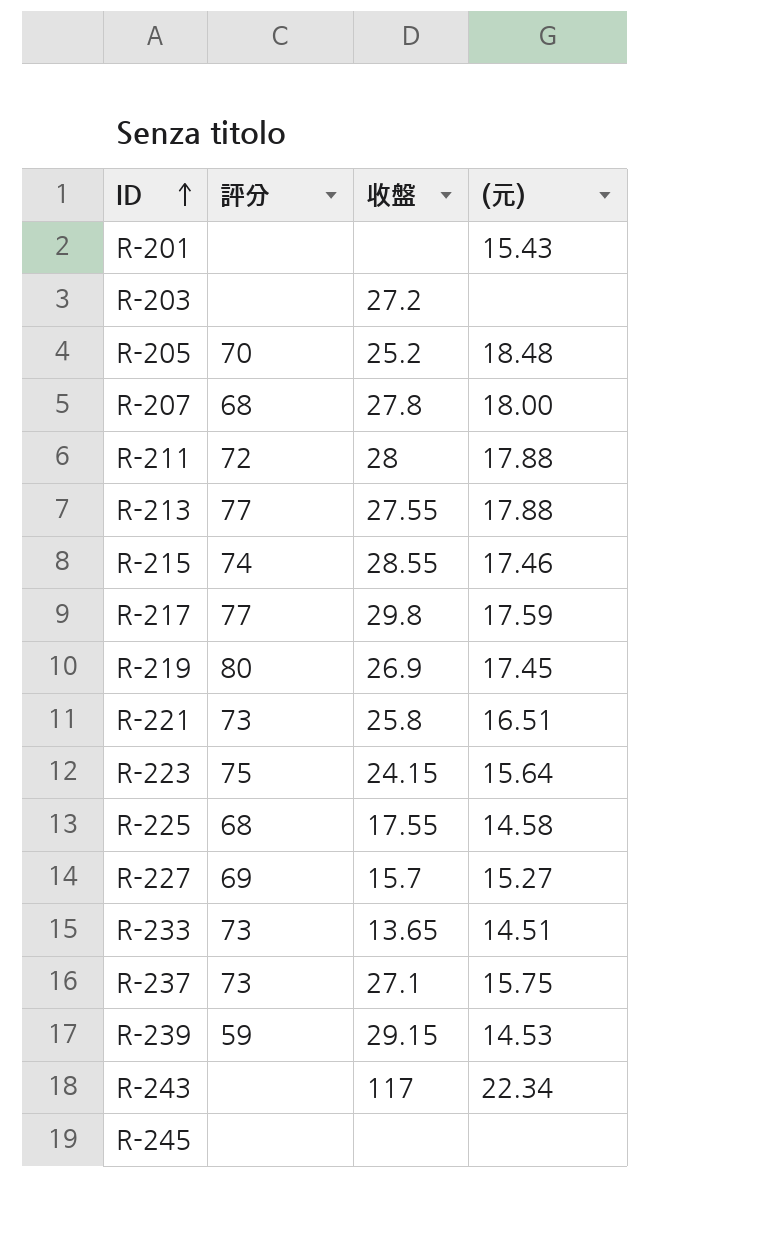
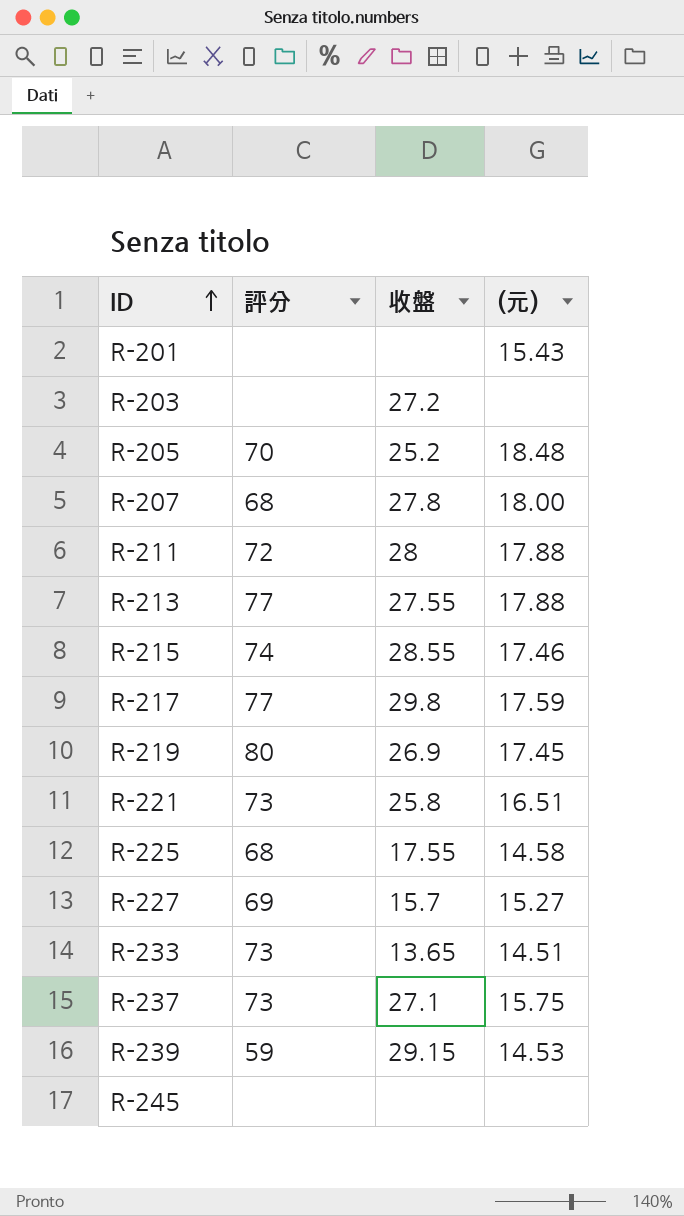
row R-223: 75 | 24.15 | 15.64 -> none
row R-243: none | 117 | 22.34 -> none

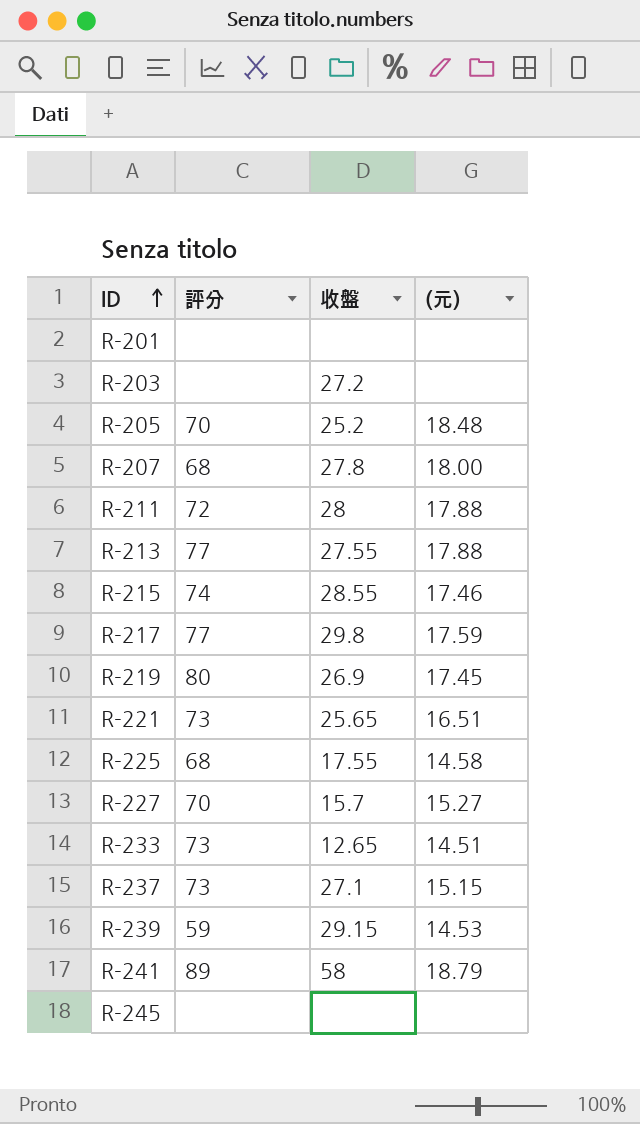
R-201 | (元): 15.43 -> none
R-221 | 收盤: 25.8 -> 25.65
R-227 | 評分: 69 -> 70
R-233 | 收盤: 13.65 -> 12.65
R-237 | (元): 15.75 -> 15.15
row R-241: none -> 89 | 58 | 18.79

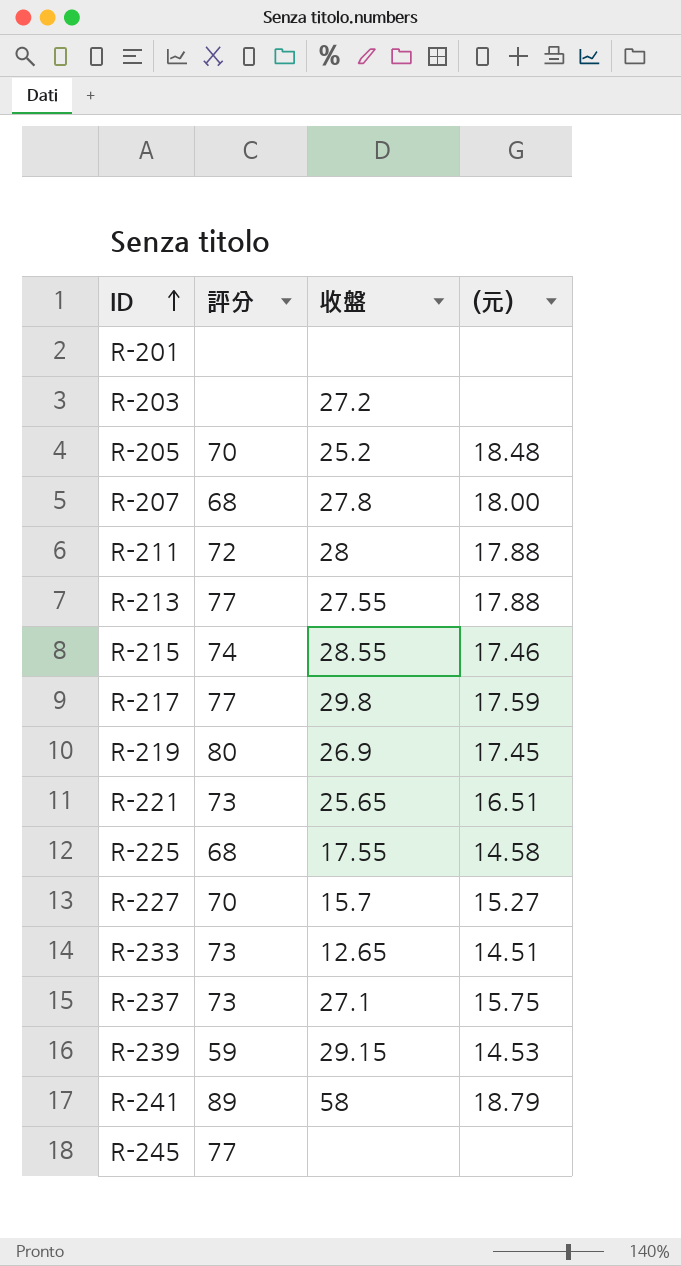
R-237 | (元): 15.15 -> 15.75
R-245 | 評分: none -> 77

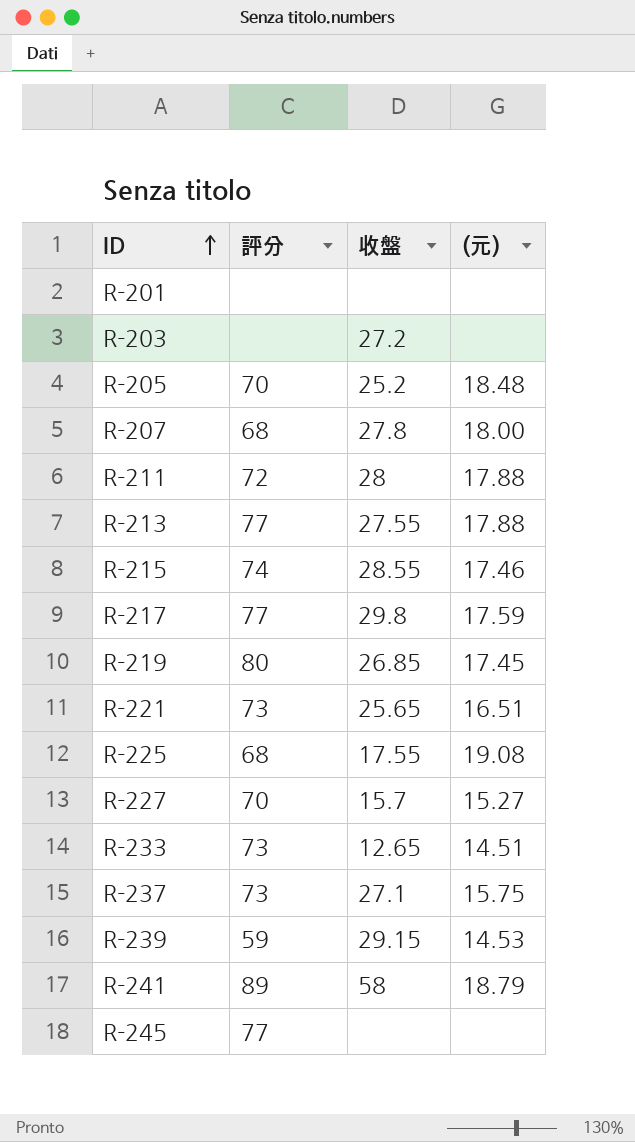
R-219 | 收盤: 26.9 -> 26.85
R-225 | (元): 14.58 -> 19.08

